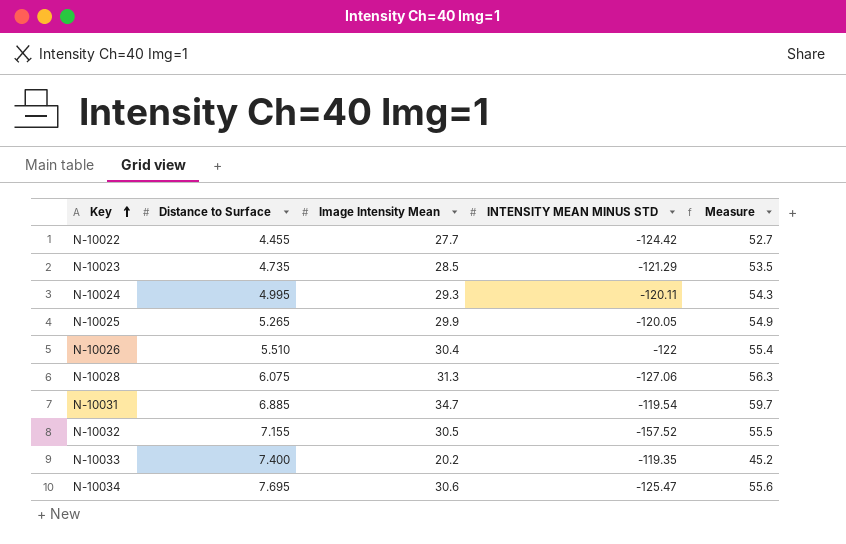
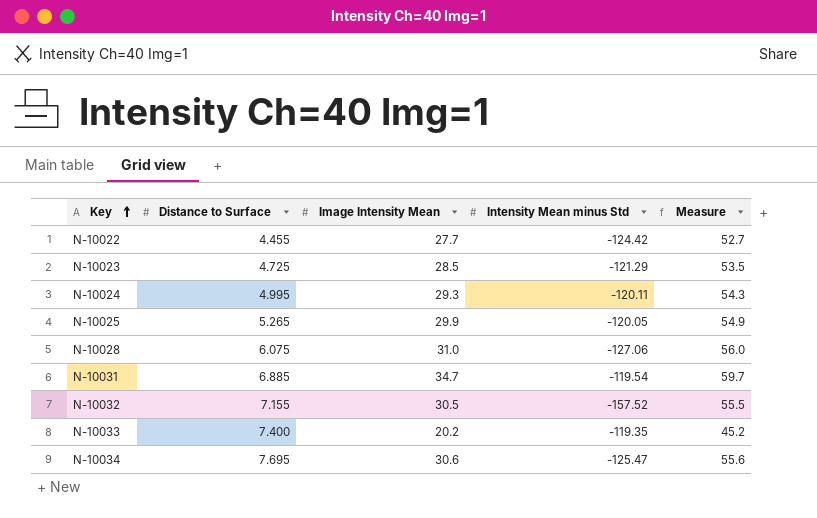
column name: INTENSITY MEAN MINUS STD -> Intensity Mean minus Std
row N-10026: 5.510 | 30.4 | -122 | 55.4 -> none
N-10023 | Distance to Surface: 4.735 -> 4.725
N-10028 | Image Intensity Mean: 31.3 -> 31.0
N-10028 | Measure: 56.3 -> 56.0

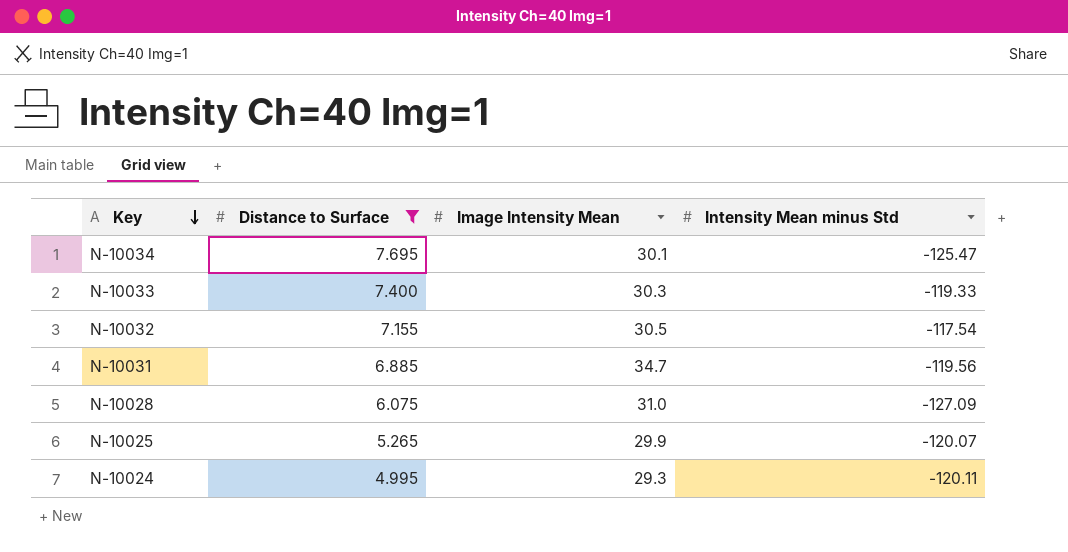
filter: none -> Distance to Surface >= 4.995
row order: Key ascending -> Key descending
column Measure | formula: [Image Intensity Mean] + 25 -> none
N-10034 | Image Intensity Mean: 30.6 -> 30.1
N-10033 | Image Intensity Mean: 20.2 -> 30.3
N-10033 | Intensity Mean minus Std: -119.35 -> -119.33
N-10032 | Intensity Mean minus Std: -157.52 -> -117.54
N-10031 | Intensity Mean minus Std: -119.54 -> -119.56
N-10028 | Intensity Mean minus Std: -127.06 -> -127.09
N-10025 | Intensity Mean minus Std: -120.05 -> -120.07

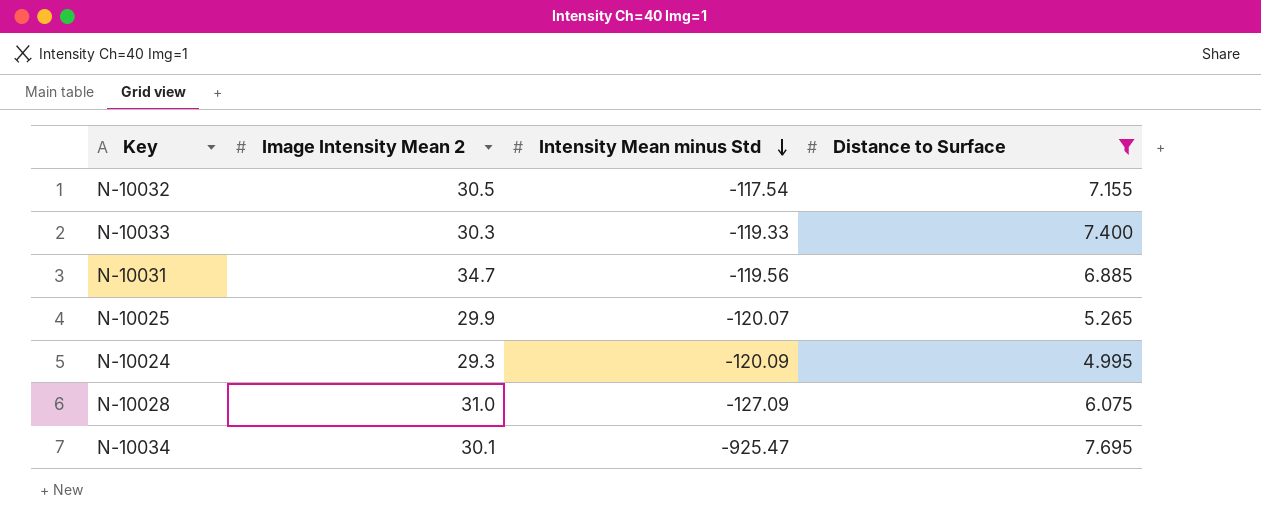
row order: Key descending -> Intensity Mean minus Std descending
column name: Image Intensity Mean -> Image Intensity Mean 2
column Distance to Surface | position: 2 -> 4
N-10024 | Intensity Mean minus Std: -120.11 -> -120.09
N-10034 | Intensity Mean minus Std: -125.47 -> -925.47

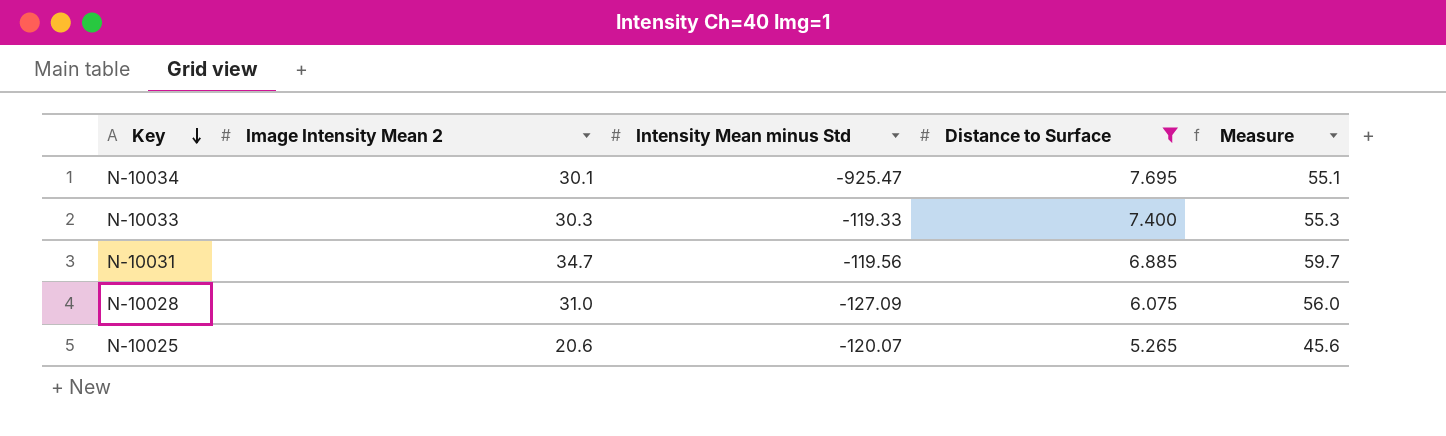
row order: Intensity Mean minus Std descending -> Key descending
column Measure | formula: none -> [Image Intensity Mean 2] + 25
row N-10032: 30.5 | -117.54 | 7.155 -> none
row N-10024: 29.3 | -120.09 | 4.995 -> none
N-10025 | Image Intensity Mean 2: 29.9 -> 20.6

